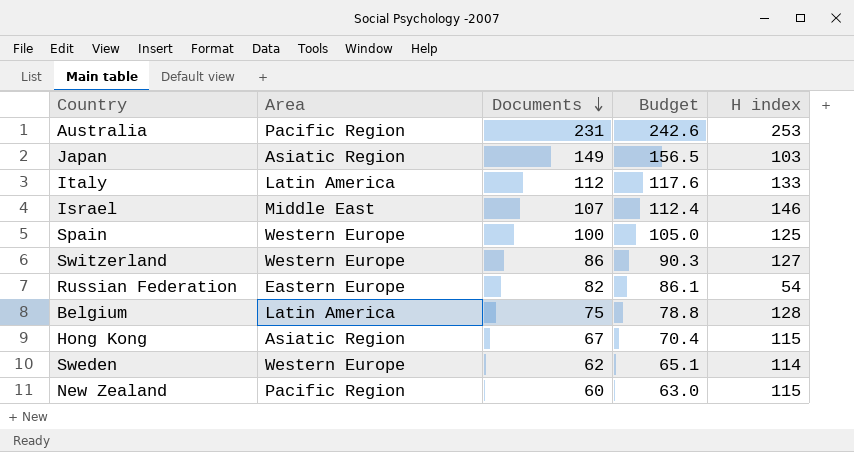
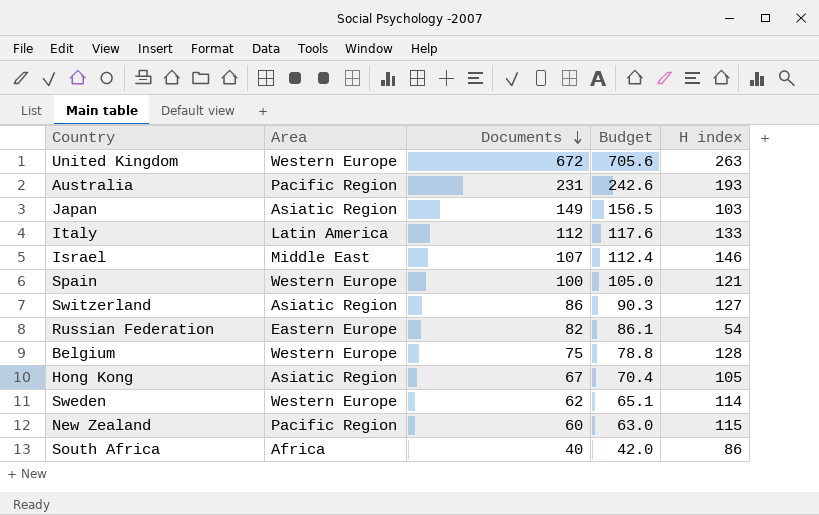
row United Kingdom: none -> Western Europe | 672 | 705.6 | 263
Australia | H index: 253 -> 193
Spain | H index: 125 -> 121
Switzerland | Area: Western Europe -> Asiatic Region
Belgium | Area: Latin America -> Western Europe
Hong Kong | H index: 115 -> 105
row South Africa: none -> Africa | 40 | 42.0 | 86

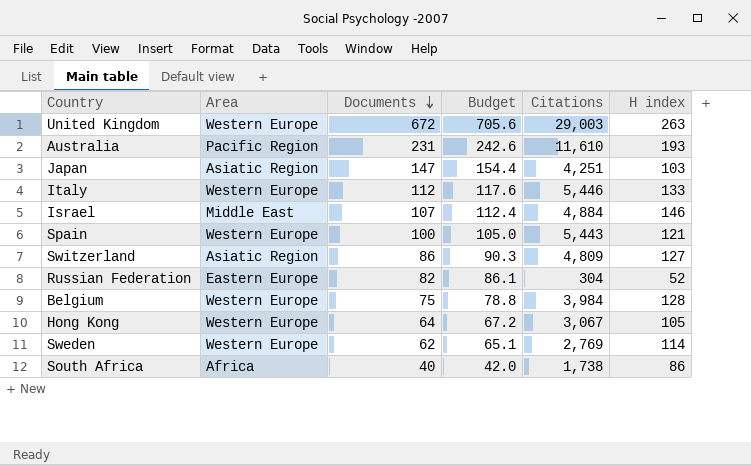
column Citations | position: none -> 5
row New Zealand: Pacific Region | 60 | 63.0 | 115 -> none
Japan | Documents: 149 -> 147
Japan | Budget: 156.5 -> 154.4
Italy | Area: Latin America -> Western Europe
Russian Federation | H index: 54 -> 52
Hong Kong | Area: Asiatic Region -> Western Europe
Hong Kong | Documents: 67 -> 64
Hong Kong | Budget: 70.4 -> 67.2

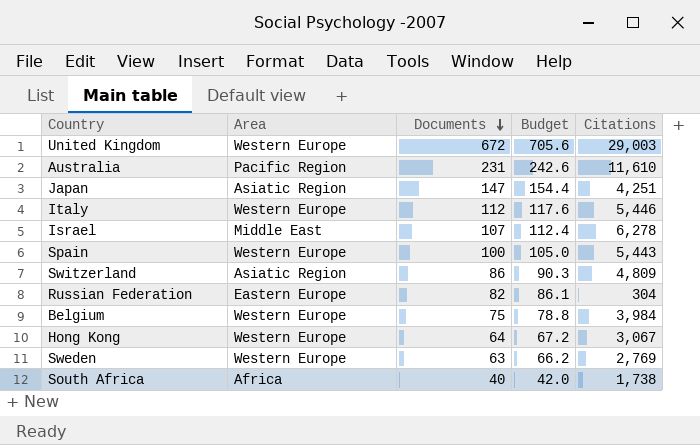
column H index | position: 6 -> none
Israel | Citations: 4,884 -> 6,278
Sweden | Documents: 62 -> 63
Sweden | Budget: 65.1 -> 66.2

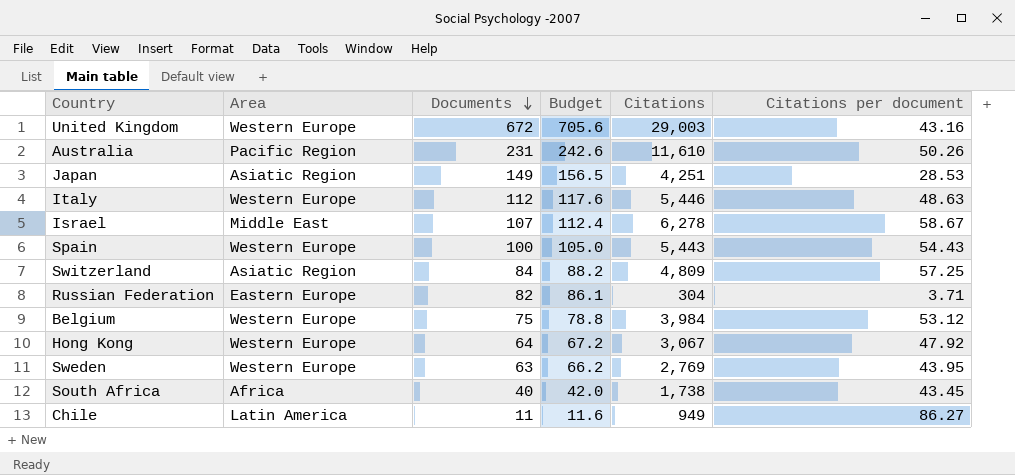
column Citations per document | formula: none -> [Citations] / [Documents]
Japan | Documents: 147 -> 149
Japan | Budget: 154.4 -> 156.5
Switzerland | Documents: 86 -> 84
Switzerland | Budget: 90.3 -> 88.2
row Chile: none -> Latin America | 11 | 11.6 | 949 | 86.27

